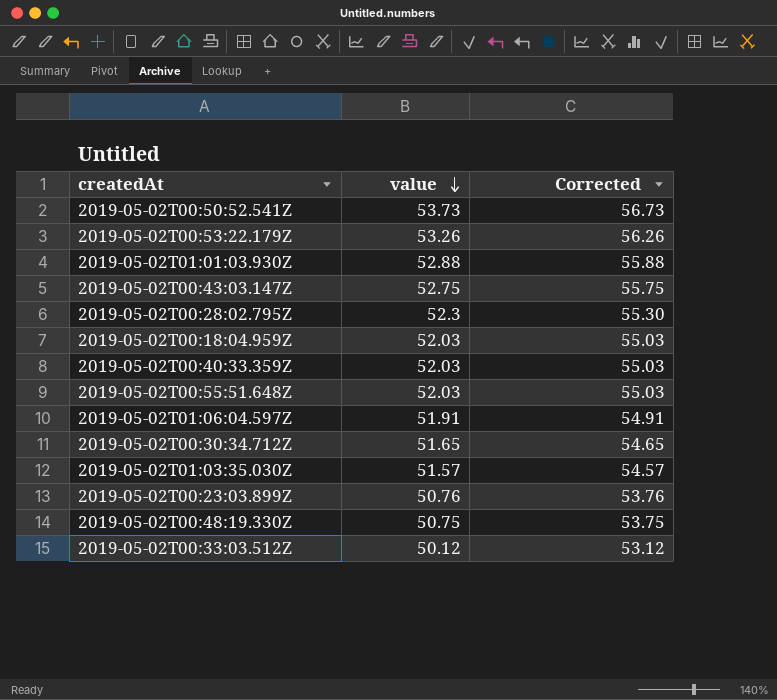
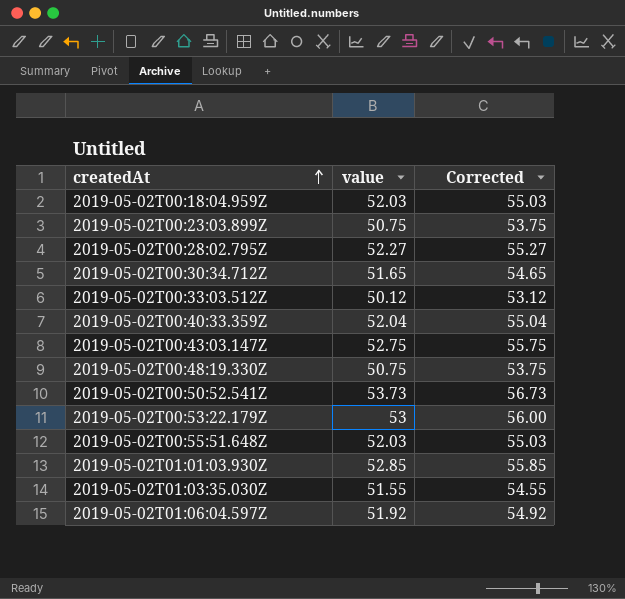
row order: value descending -> createdAt ascending
2019-05-02T00:23:03.899Z | value: 50.76 -> 50.75
2019-05-02T00:23:03.899Z | Corrected: 53.76 -> 53.75
2019-05-02T00:28:02.795Z | value: 52.3 -> 52.27
2019-05-02T00:28:02.795Z | Corrected: 55.30 -> 55.27
2019-05-02T00:40:33.359Z | value: 52.03 -> 52.04
2019-05-02T00:40:33.359Z | Corrected: 55.03 -> 55.04
2019-05-02T00:53:22.179Z | value: 53.26 -> 53
2019-05-02T00:53:22.179Z | Corrected: 56.26 -> 56.00
2019-05-02T01:01:03.930Z | value: 52.88 -> 52.85
2019-05-02T01:01:03.930Z | Corrected: 55.88 -> 55.85
2019-05-02T01:03:35.030Z | value: 51.57 -> 51.55
2019-05-02T01:03:35.030Z | Corrected: 54.57 -> 54.55
2019-05-02T01:06:04.597Z | value: 51.91 -> 51.92
2019-05-02T01:06:04.597Z | Corrected: 54.91 -> 54.92

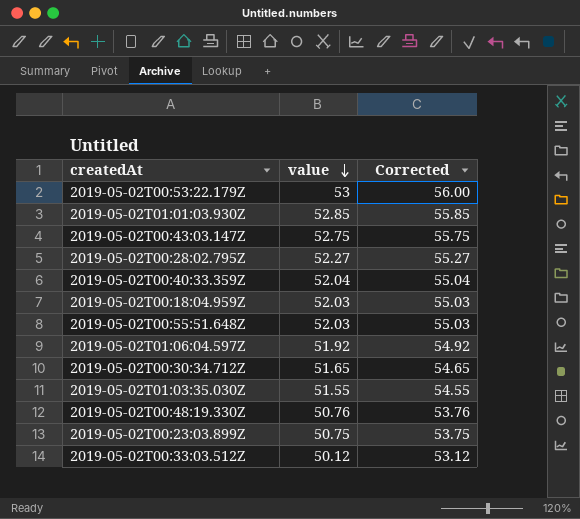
row order: createdAt ascending -> value descending
row 2019-05-02T00:50:52.541Z: 53.73 | 56.73 -> none
2019-05-02T00:48:19.330Z | value: 50.75 -> 50.76
2019-05-02T00:48:19.330Z | Corrected: 53.75 -> 53.76

